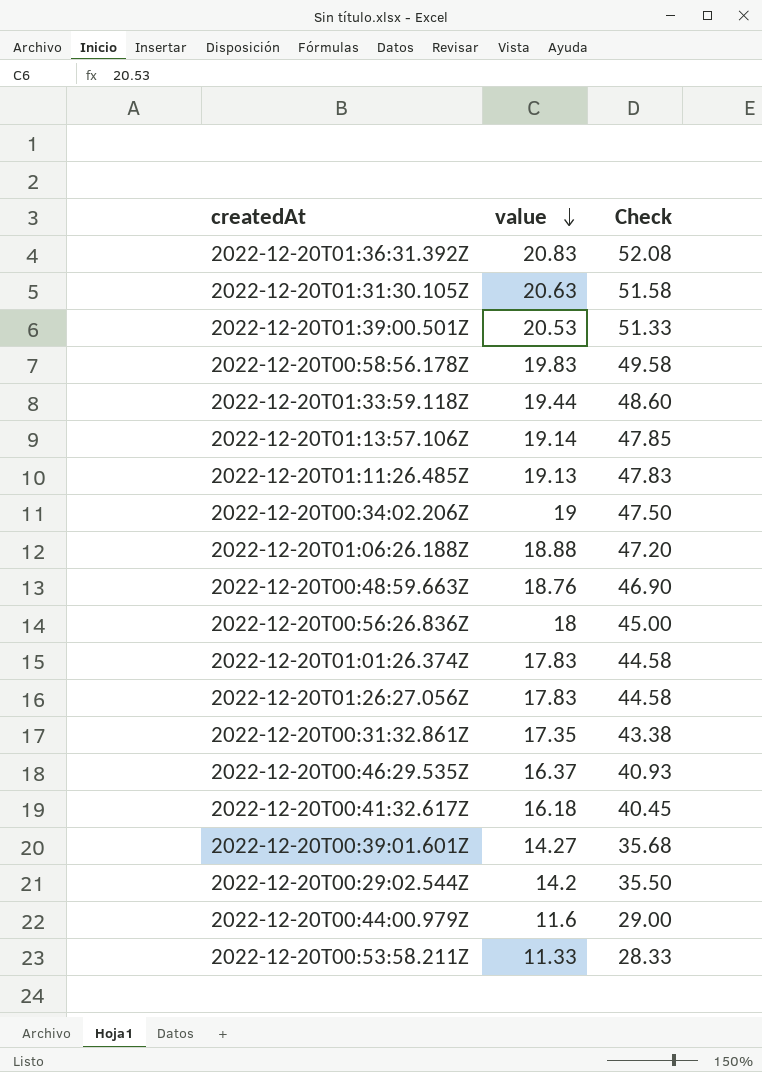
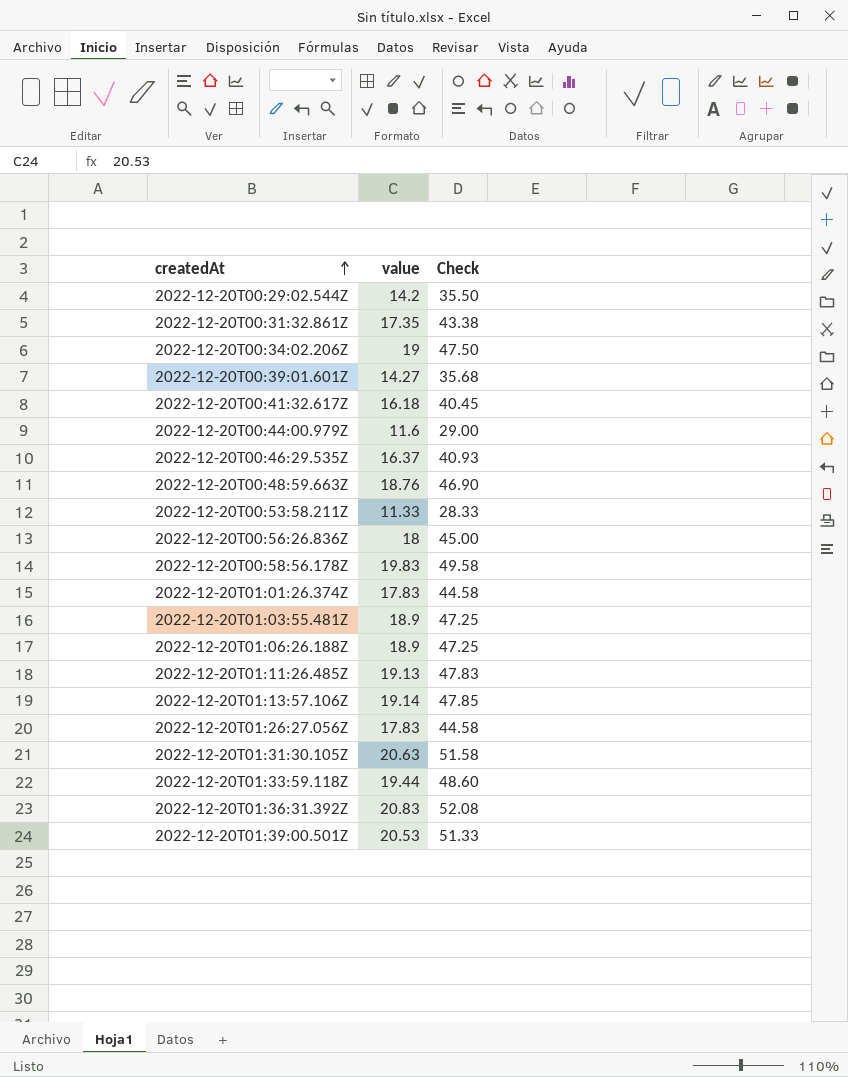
row order: value descending -> createdAt ascending
row 2022-12-20T01:03:55.481Z: none -> 18.9 | 47.25
2022-12-20T01:06:26.188Z | value: 18.88 -> 18.9
2022-12-20T01:06:26.188Z | Check: 47.20 -> 47.25

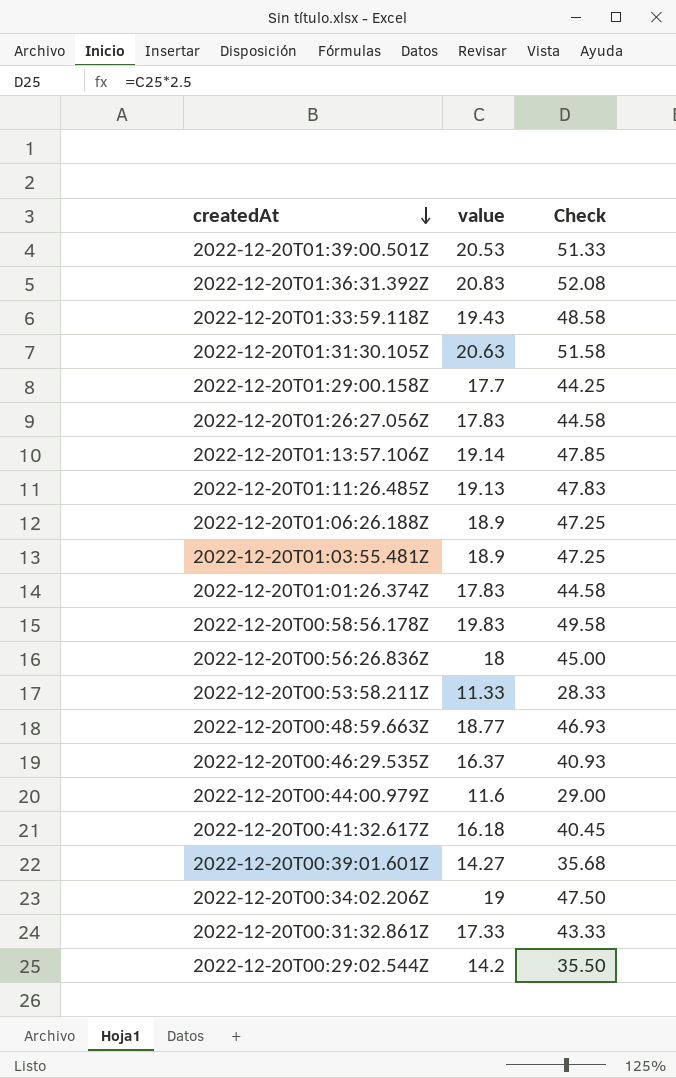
row order: createdAt ascending -> createdAt descending
2022-12-20T01:33:59.118Z | value: 19.44 -> 19.43
2022-12-20T01:33:59.118Z | Check: 48.60 -> 48.58
row 2022-12-20T01:29:00.158Z: none -> 17.7 | 44.25
2022-12-20T00:48:59.663Z | value: 18.76 -> 18.77
2022-12-20T00:48:59.663Z | Check: 46.90 -> 46.93
2022-12-20T00:31:32.861Z | value: 17.35 -> 17.33
2022-12-20T00:31:32.861Z | Check: 43.38 -> 43.33

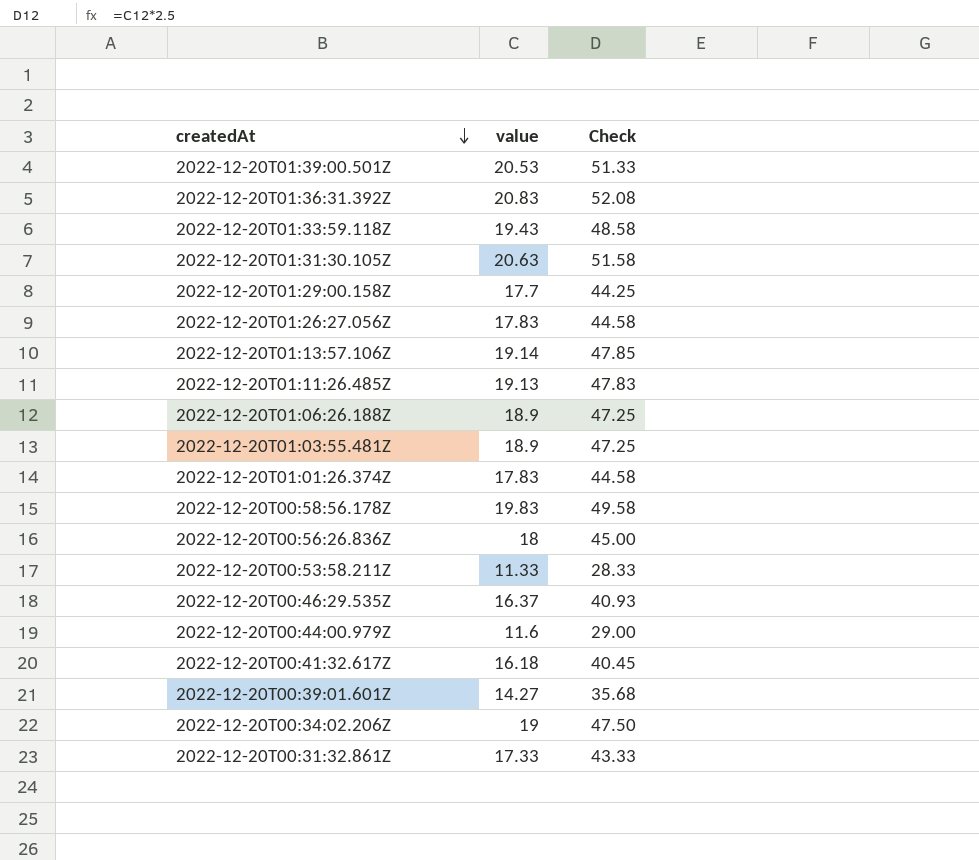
row 2022-12-20T00:48:59.663Z: 18.77 | 46.93 -> none
row 2022-12-20T00:29:02.544Z: 14.2 | 35.50 -> none

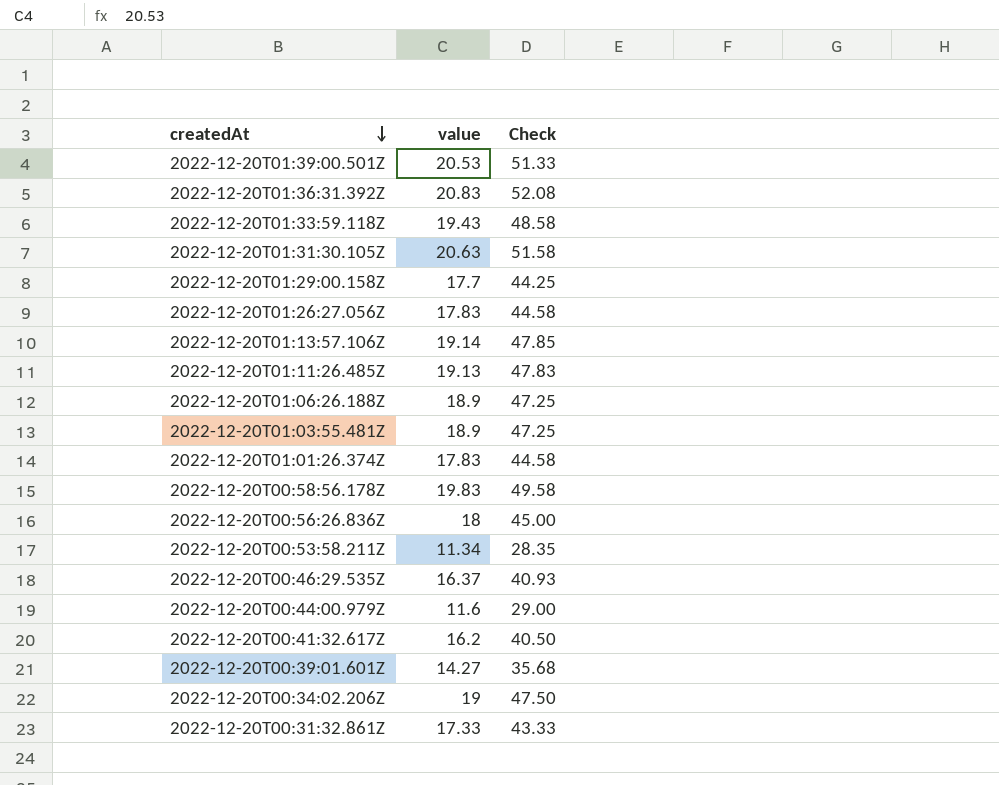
2022-12-20T00:53:58.211Z | value: 11.33 -> 11.34
2022-12-20T00:53:58.211Z | Check: 28.33 -> 28.35
2022-12-20T00:41:32.617Z | value: 16.18 -> 16.2
2022-12-20T00:41:32.617Z | Check: 40.45 -> 40.50

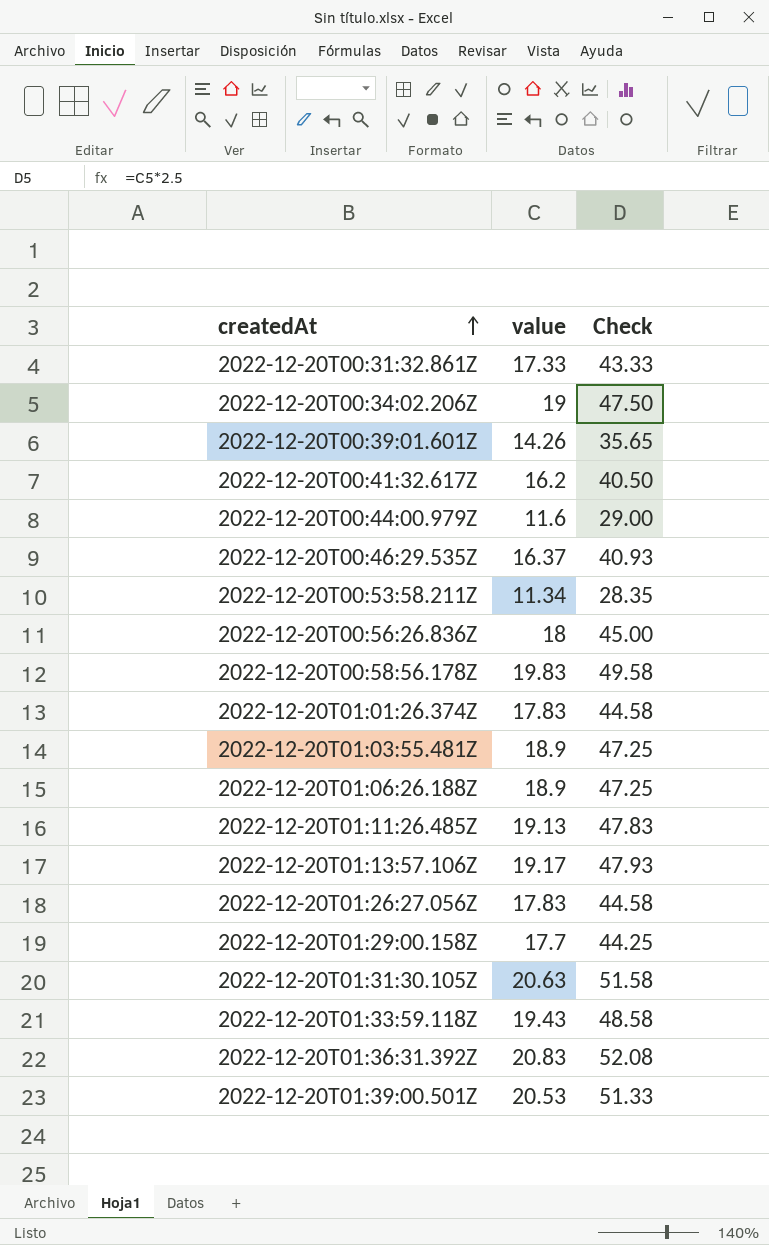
row order: createdAt descending -> createdAt ascending
2022-12-20T00:39:01.601Z | value: 14.27 -> 14.26
2022-12-20T00:39:01.601Z | Check: 35.68 -> 35.65
2022-12-20T01:13:57.106Z | value: 19.14 -> 19.17
2022-12-20T01:13:57.106Z | Check: 47.85 -> 47.93

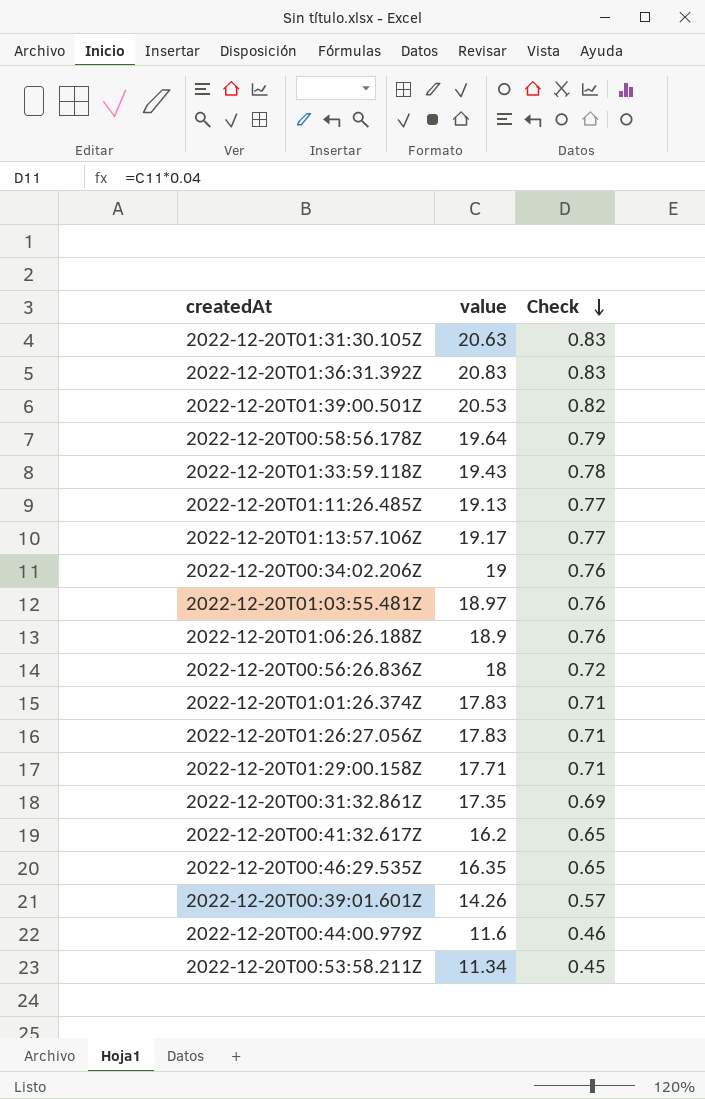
row order: createdAt ascending -> Check descending
column Check | formula: [value] * 2.5 -> [value] * 0.04
2022-12-20T00:58:56.178Z | value: 19.83 -> 19.64
2022-12-20T01:03:55.481Z | value: 18.9 -> 18.97
2022-12-20T01:29:00.158Z | value: 17.7 -> 17.71
2022-12-20T00:31:32.861Z | value: 17.33 -> 17.35
2022-12-20T00:46:29.535Z | value: 16.37 -> 16.35

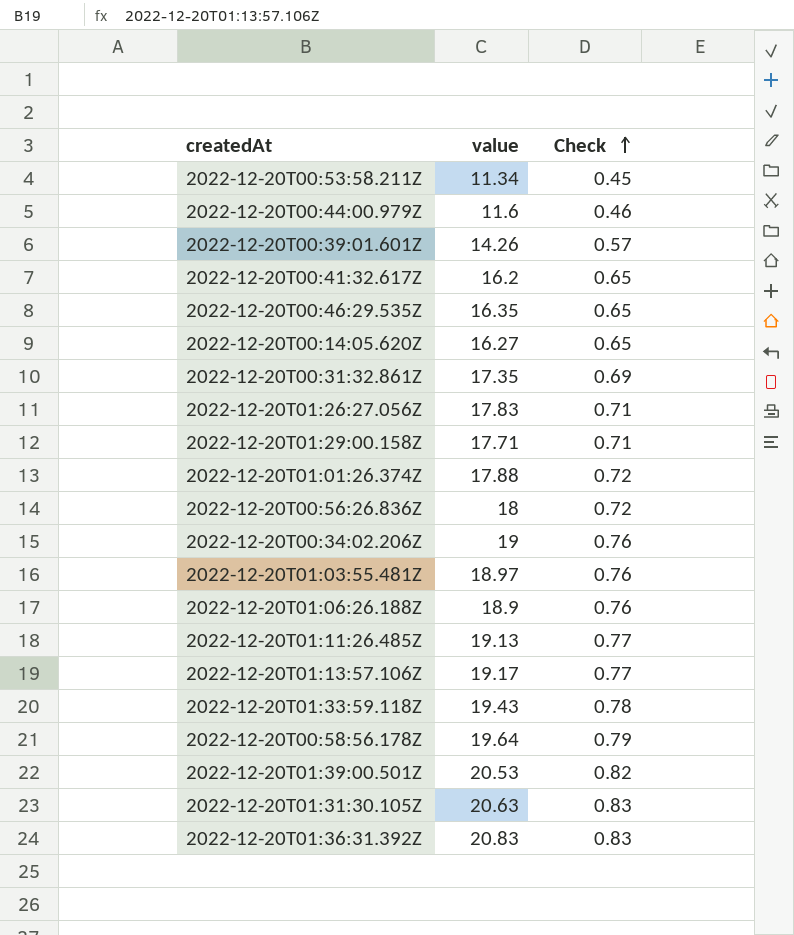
row order: Check descending -> Check ascending
row 2022-12-20T00:14:05.620Z: none -> 16.27 | 0.65
2022-12-20T01:01:26.374Z | value: 17.83 -> 17.88
2022-12-20T01:01:26.374Z | Check: 0.71 -> 0.72

